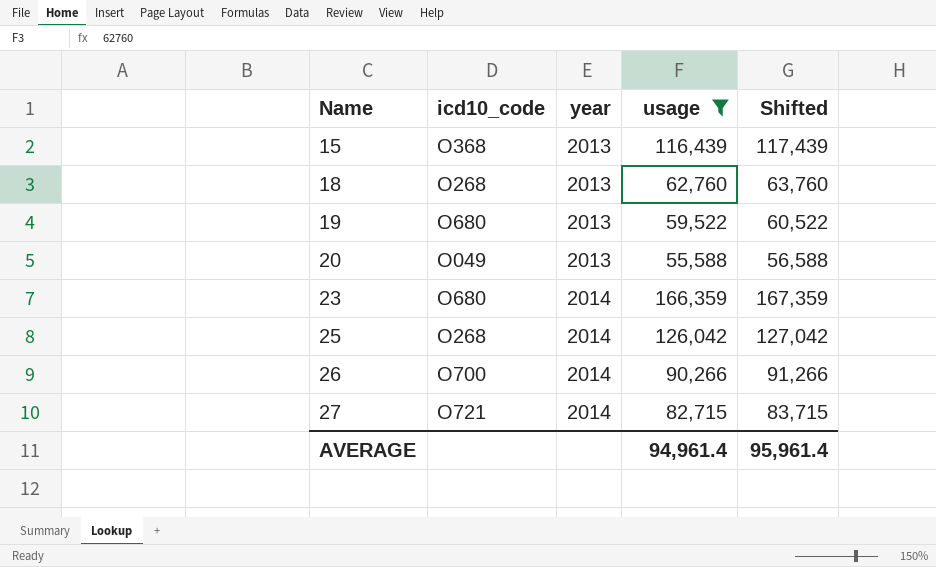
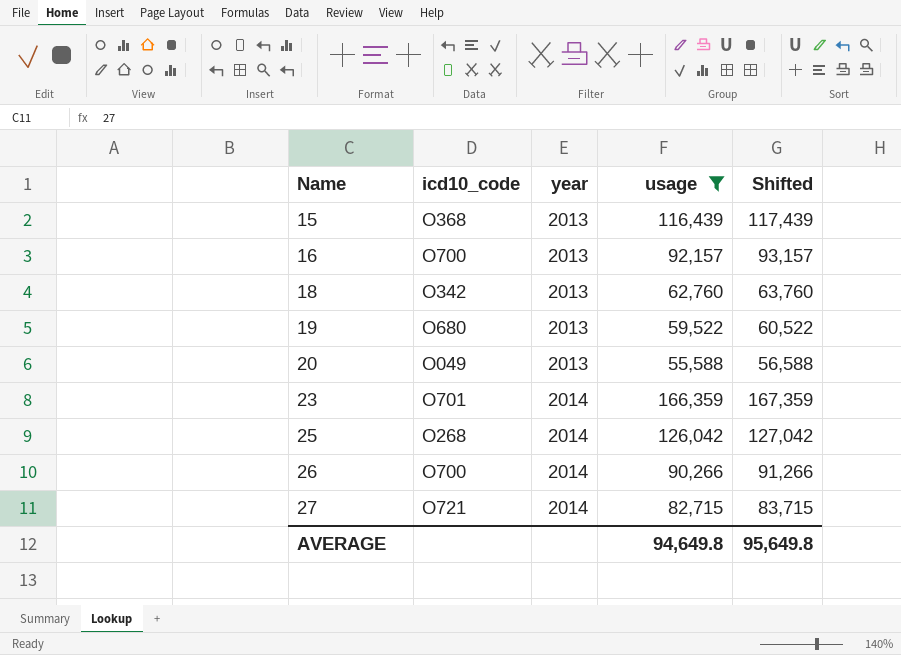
row 16: none -> O700 | 2013 | 92,157 | 93,157
18 | icd10_code: O268 -> O342
23 | icd10_code: O680 -> O701
AVERAGE | usage: 94,961.4 -> 94,649.8
AVERAGE | Shifted: 95,961.4 -> 95,649.8

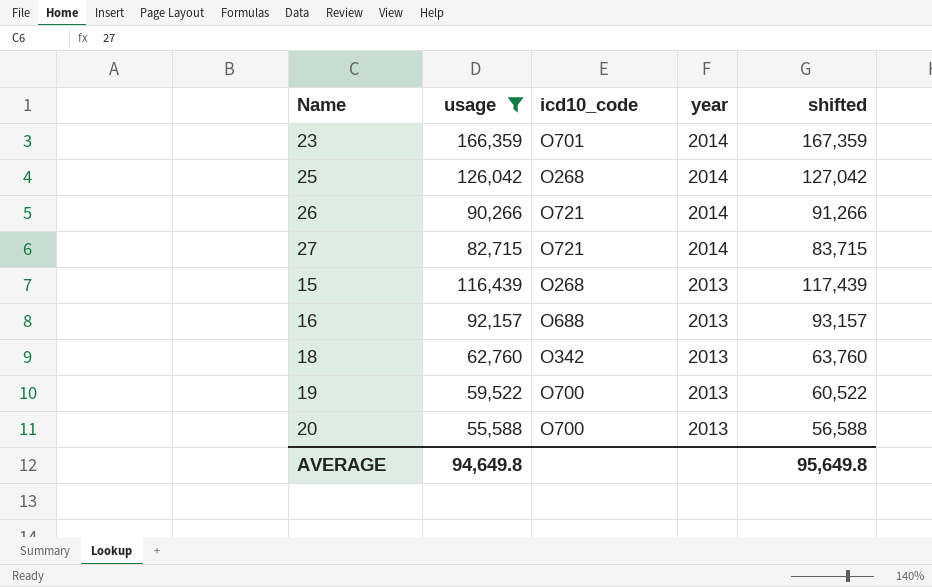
row order: Name ascending -> year descending
column usage | position: 4 -> 2
column name: Shifted -> shifted
26 | icd10_code: O700 -> O721
15 | icd10_code: O368 -> O268
16 | icd10_code: O700 -> O688
19 | icd10_code: O680 -> O700
20 | icd10_code: O049 -> O700

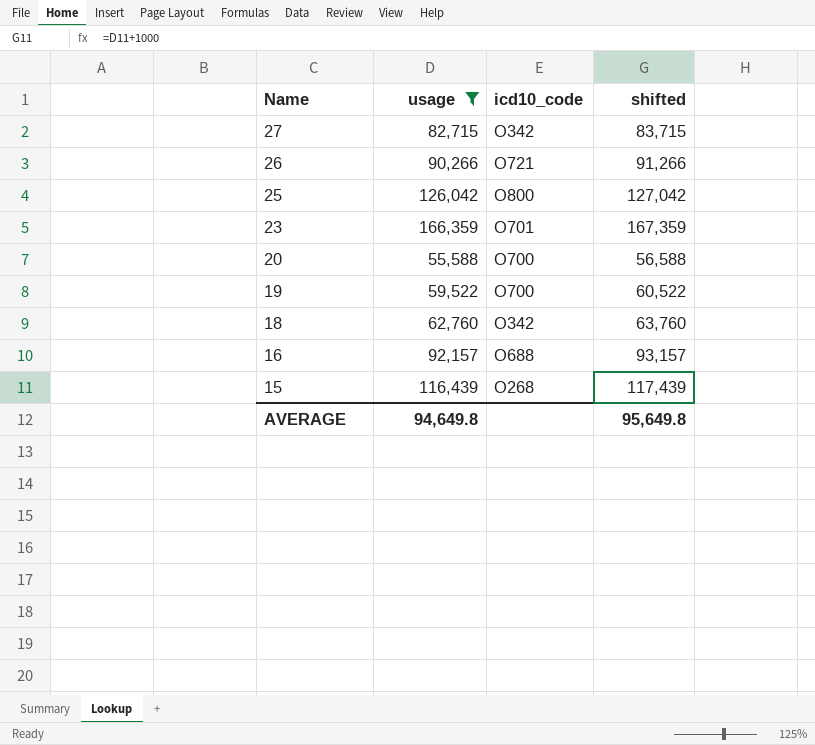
row order: year descending -> Name descending
column year | position: 4 -> none
27 | icd10_code: O721 -> O342
25 | icd10_code: O268 -> O800

